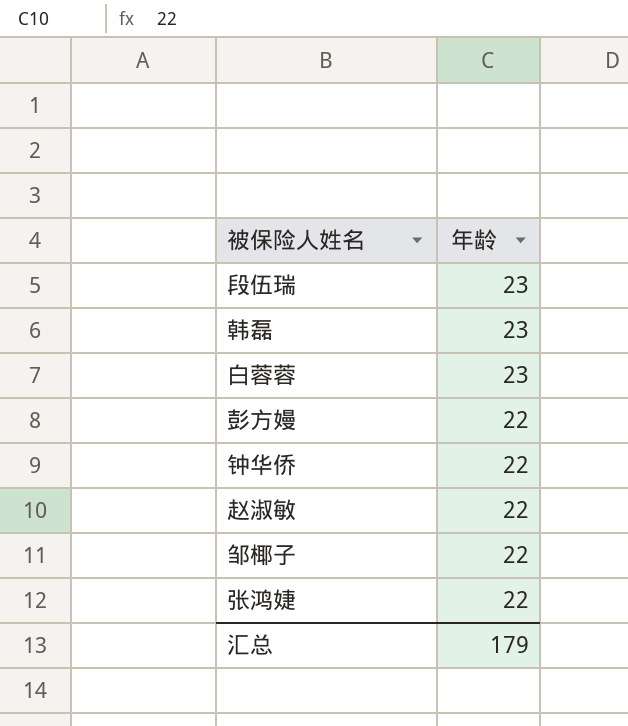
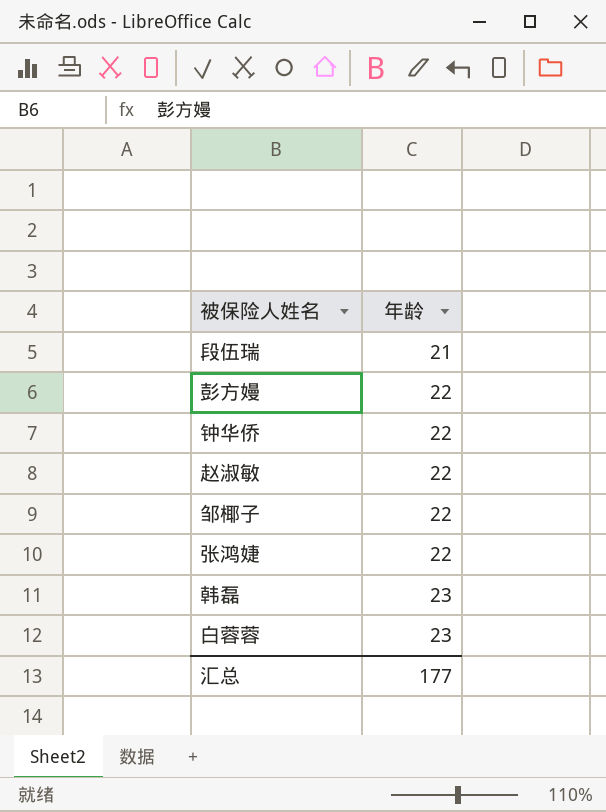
row order: 年龄 descending -> 年龄 ascending
段伍瑞 | 年龄: 23 -> 21
汇总 | 年龄: 179 -> 177

